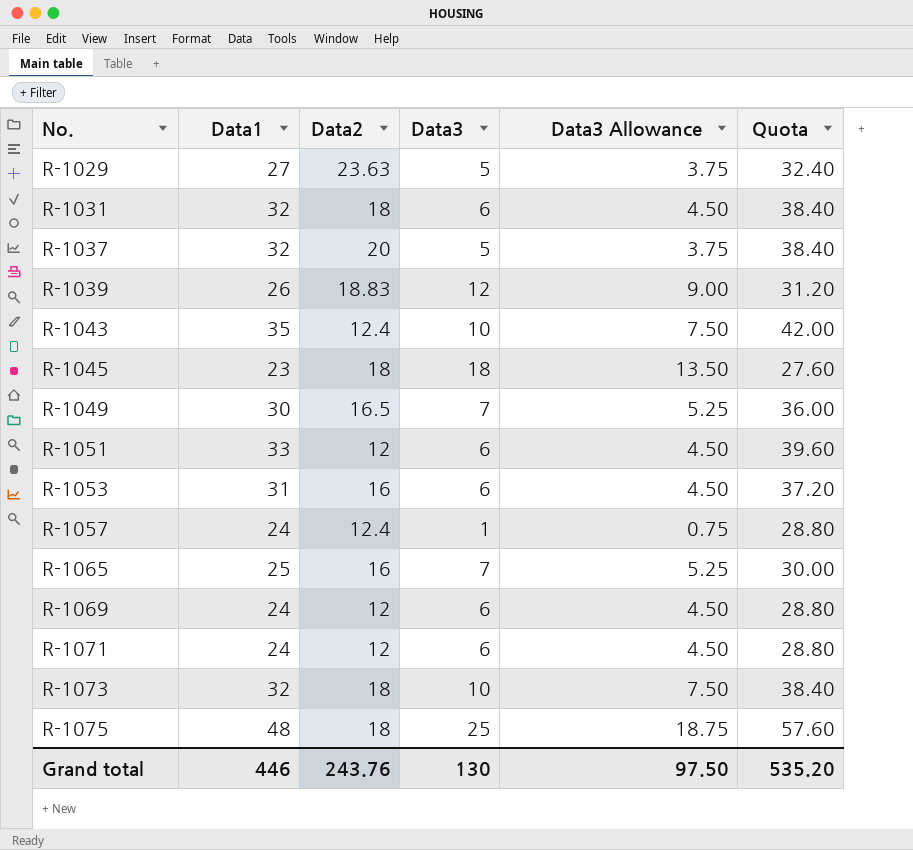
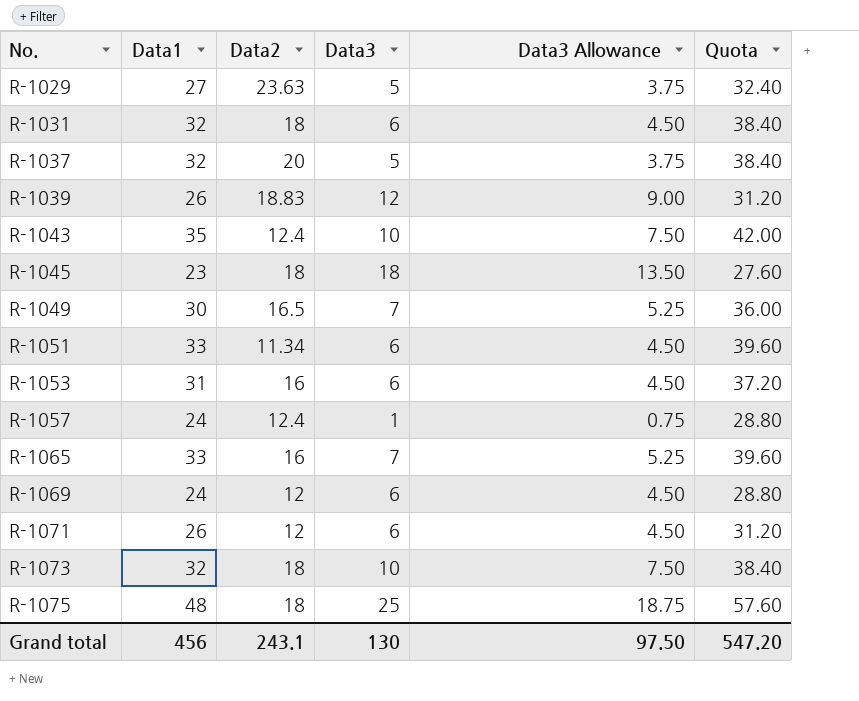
R-1051 | Data2: 12 -> 11.34
R-1065 | Data1: 25 -> 33
R-1065 | Quota: 30.00 -> 39.60
R-1071 | Data1: 24 -> 26
R-1071 | Quota: 28.80 -> 31.20
Grand total | Data1: 446 -> 456
Grand total | Data2: 243.76 -> 243.1
Grand total | Quota: 535.20 -> 547.20

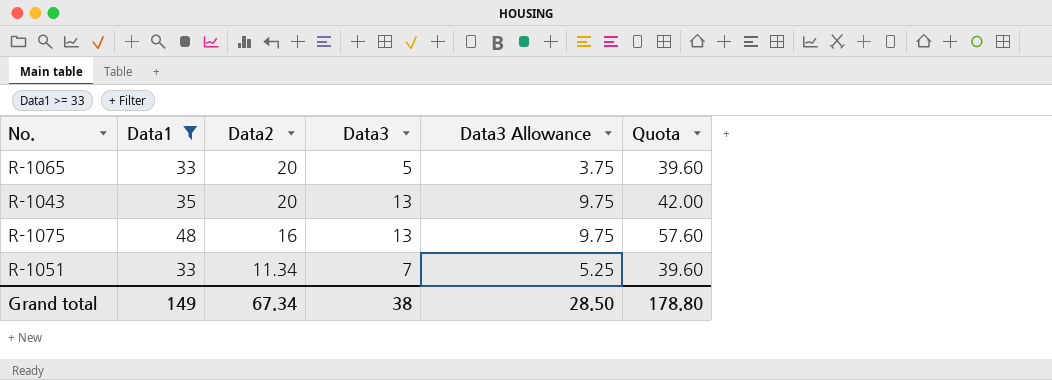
filter: none -> Data1 >= 33
row order: No. ascending -> Data2 descending
R-1065 | Data2: 16 -> 20
R-1065 | Data3: 7 -> 5
R-1065 | Data3 Allowance: 5.25 -> 3.75
R-1043 | Data2: 12.4 -> 20
R-1043 | Data3: 10 -> 13
R-1043 | Data3 Allowance: 7.50 -> 9.75
R-1075 | Data2: 18 -> 16
R-1075 | Data3: 25 -> 13
R-1075 | Data3 Allowance: 18.75 -> 9.75
R-1051 | Data3: 6 -> 7
R-1051 | Data3 Allowance: 4.50 -> 5.25
Grand total | Data1: 456 -> 149
Grand total | Data2: 243.1 -> 67.34
Grand total | Data3: 130 -> 38
Grand total | Data3 Allowance: 97.50 -> 28.50
Grand total | Quota: 547.20 -> 178.80

